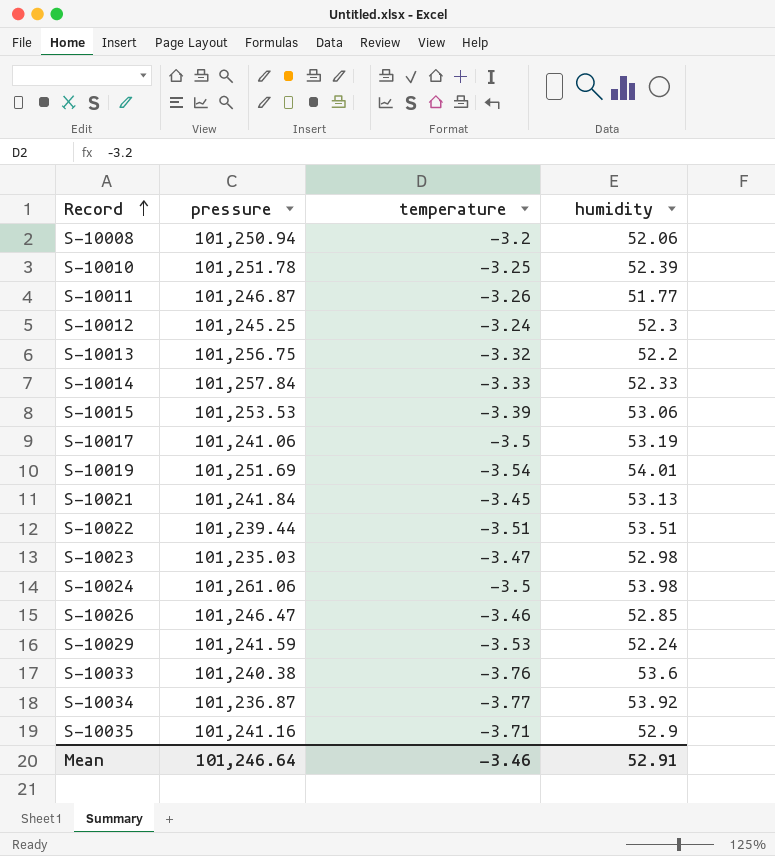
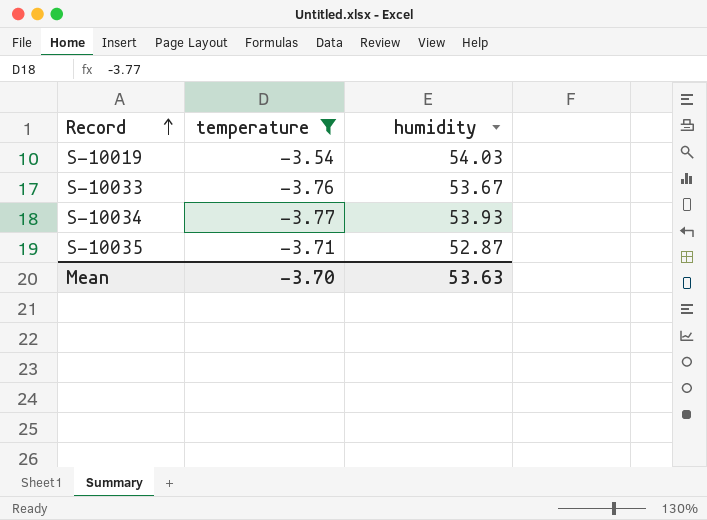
filter: none -> temperature <= -3.54
column pressure | position: 2 -> none
S-10019 | humidity: 54.01 -> 54.03
S-10033 | humidity: 53.6 -> 53.67
S-10034 | humidity: 53.92 -> 53.93
S-10035 | humidity: 52.9 -> 52.87
Mean | temperature: -3.46 -> -3.70
Mean | humidity: 52.91 -> 53.63

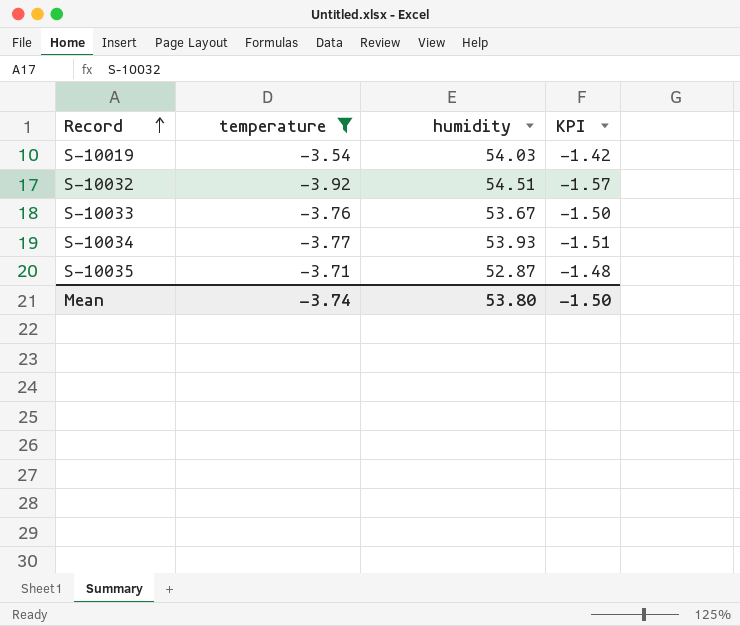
column KPI | formula: none -> [temperature] * 0.4
row S-10032: none -> -3.92 | 54.51 | -1.57
Mean | temperature: -3.70 -> -3.74
Mean | humidity: 53.63 -> 53.80

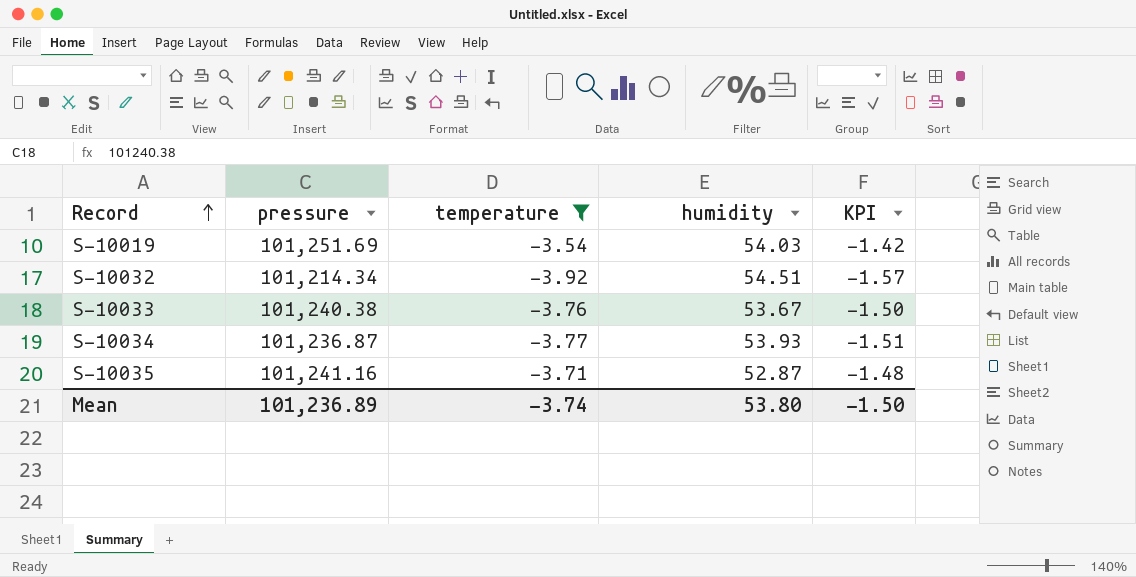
column pressure | position: none -> 2

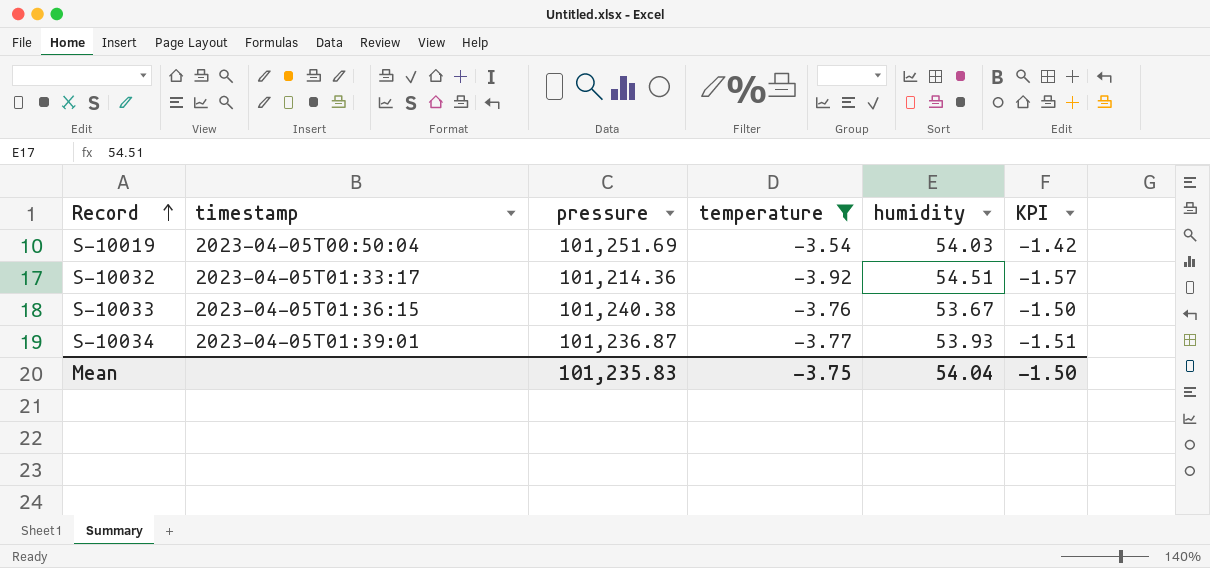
column timestamp | position: none -> 2
row S-10035: 101,241.16 | -3.71 | 52.87 | -1.48 -> none
S-10032 | pressure: 101,214.34 -> 101,214.36
Mean | pressure: 101,236.89 -> 101,235.83
Mean | temperature: -3.74 -> -3.75
Mean | humidity: 53.80 -> 54.04

